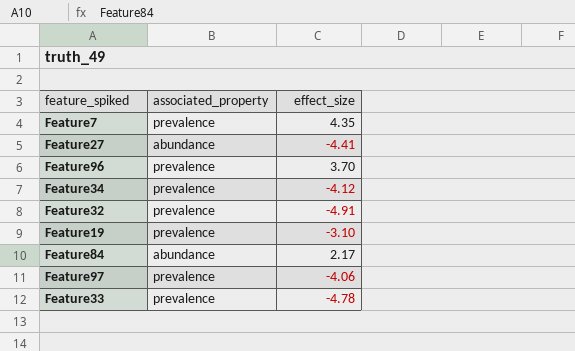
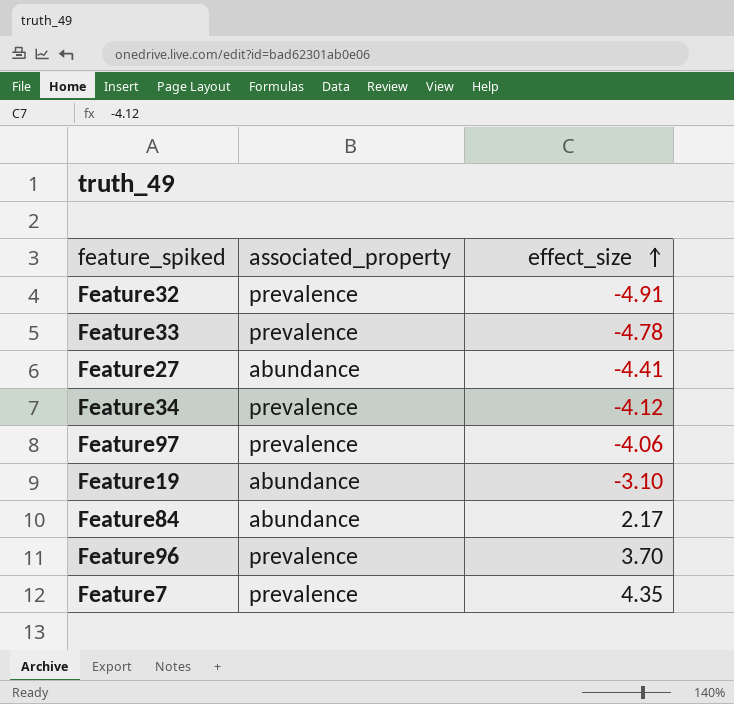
row order: none -> effect_size ascending
Feature19 | associated_property: prevalence -> abundance

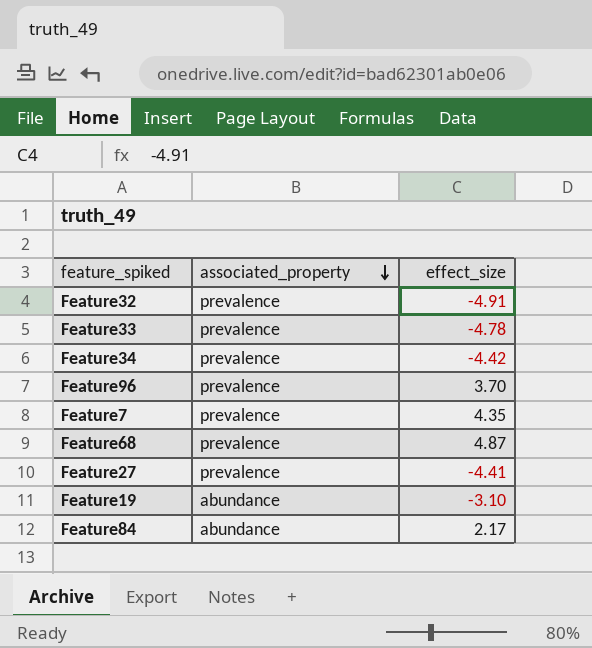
row order: effect_size ascending -> associated_property descending
row Feature97: prevalence | -4.06 -> none
Feature34 | effect_size: -4.12 -> -4.42
row Feature68: none -> prevalence | 4.87
Feature27 | associated_property: abundance -> prevalence

